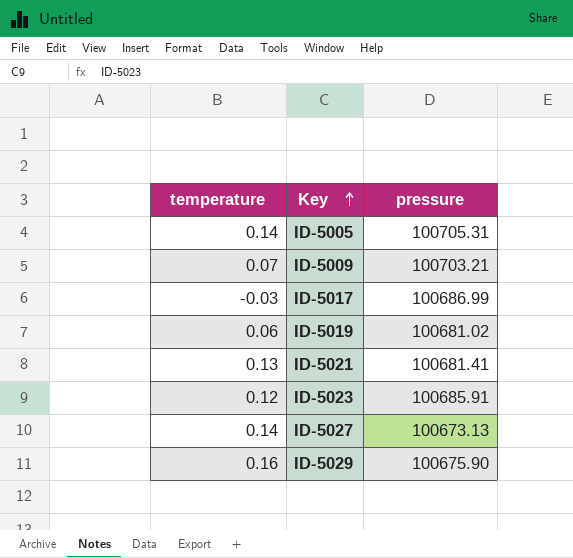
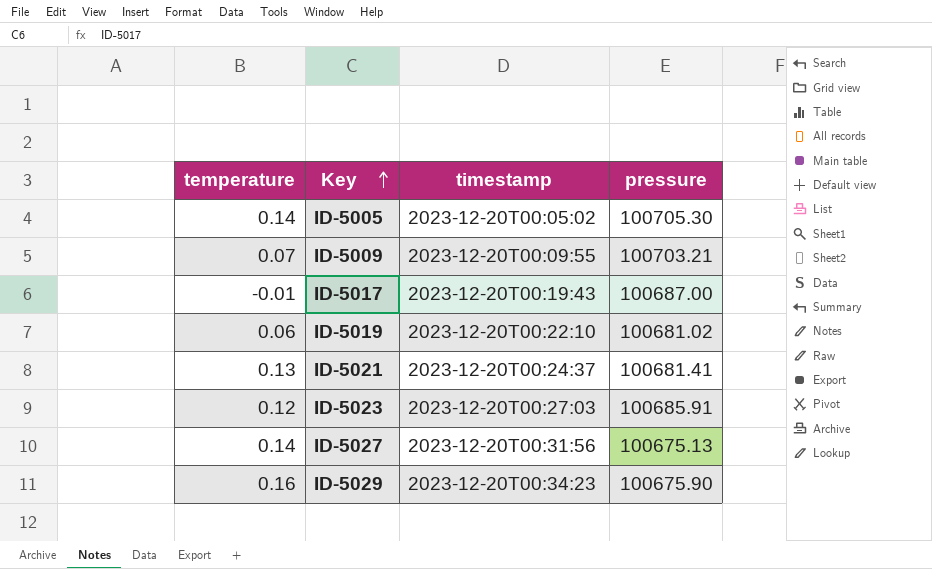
column timestamp | position: none -> 3
ID-5005 | pressure: 100705.31 -> 100705.30
ID-5017 | temperature: -0.03 -> -0.01
ID-5017 | pressure: 100686.99 -> 100687.00
ID-5027 | pressure: 100673.13 -> 100675.13

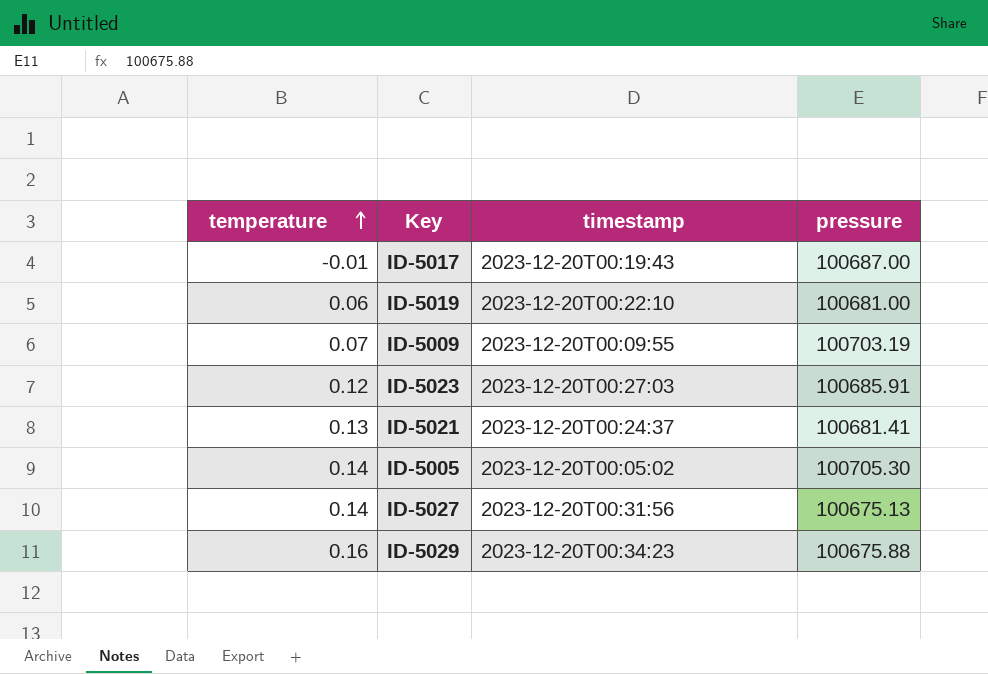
row order: Key ascending -> temperature ascending
ID-5019 | pressure: 100681.02 -> 100681.00
ID-5009 | pressure: 100703.21 -> 100703.19
ID-5029 | pressure: 100675.90 -> 100675.88

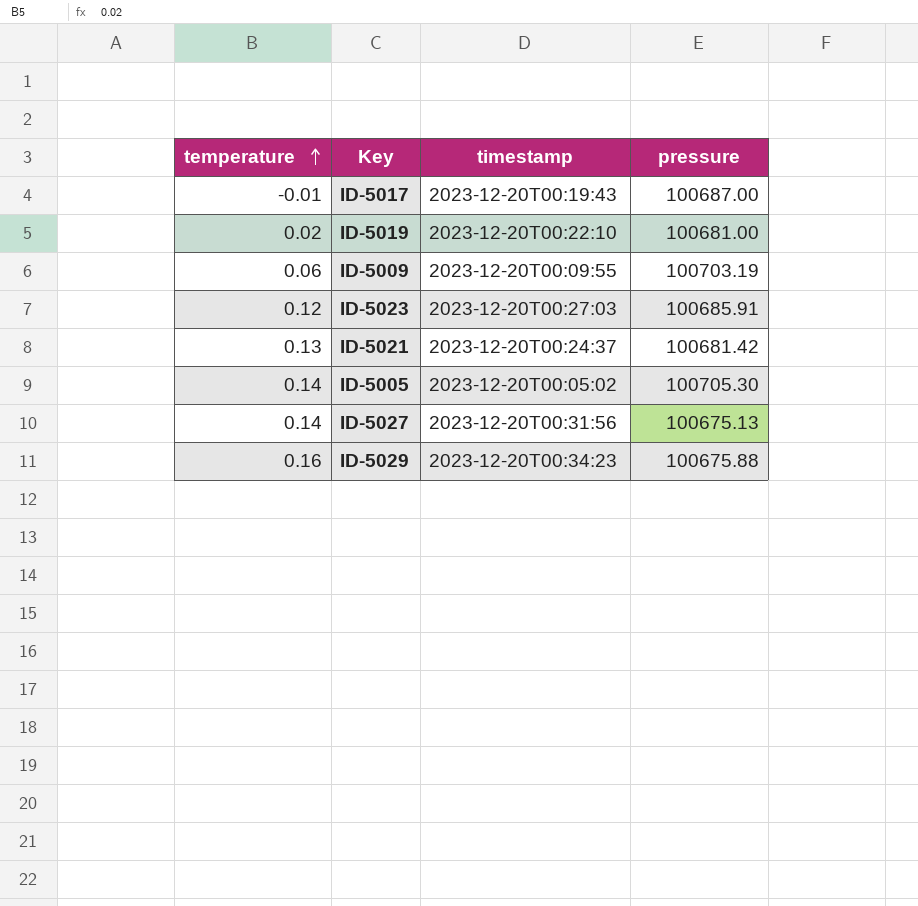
ID-5019 | temperature: 0.06 -> 0.02
ID-5009 | temperature: 0.07 -> 0.06
ID-5021 | pressure: 100681.41 -> 100681.42

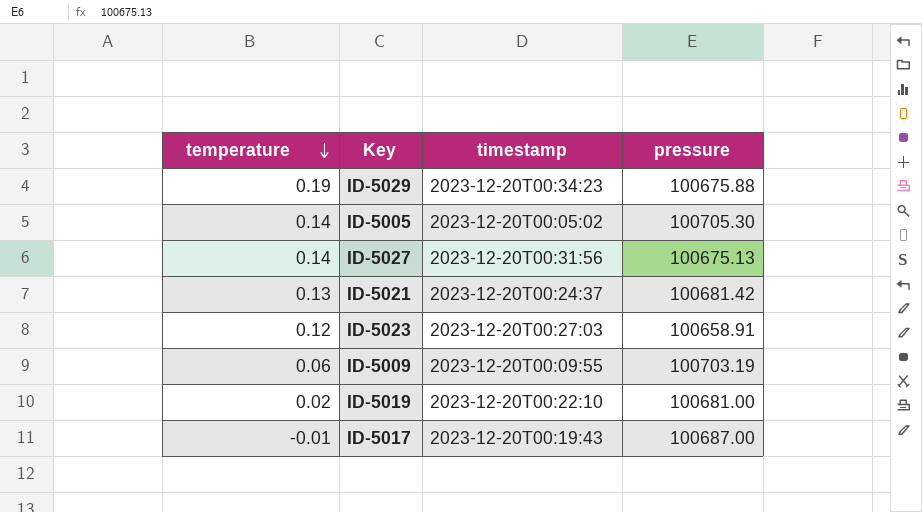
row order: temperature ascending -> temperature descending
ID-5029 | temperature: 0.16 -> 0.19
ID-5023 | pressure: 100685.91 -> 100658.91

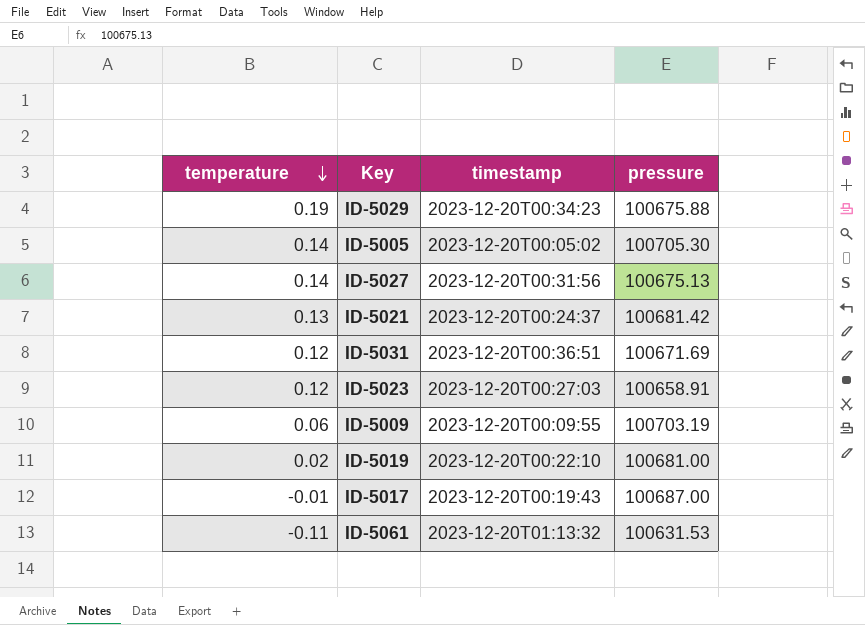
row ID-5031: none -> 0.12 | 2023-12-20T00:36:51 | 100671.69
row ID-5061: none -> -0.11 | 2023-12-20T01:13:32 | 100631.53

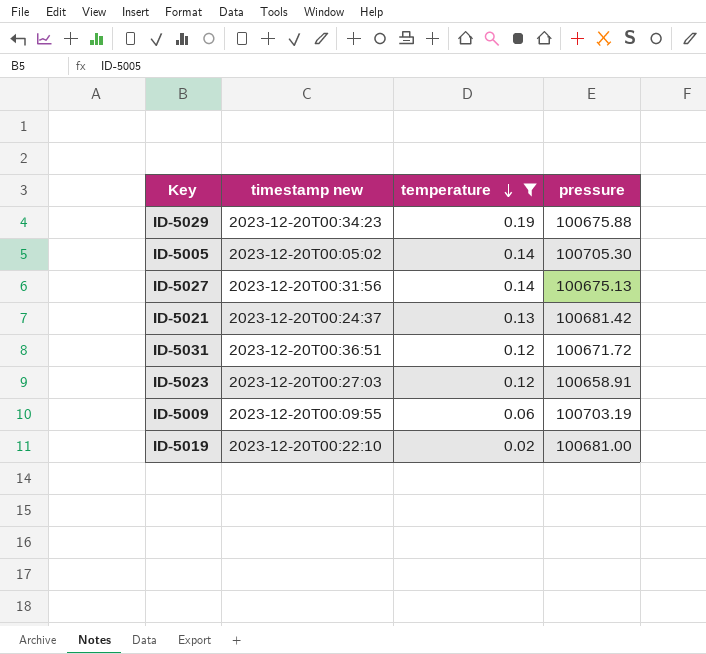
filter: none -> temperature >= 0.02
column name: timestamp -> timestamp new
column temperature | position: 1 -> 3
ID-5031 | pressure: 100671.69 -> 100671.72

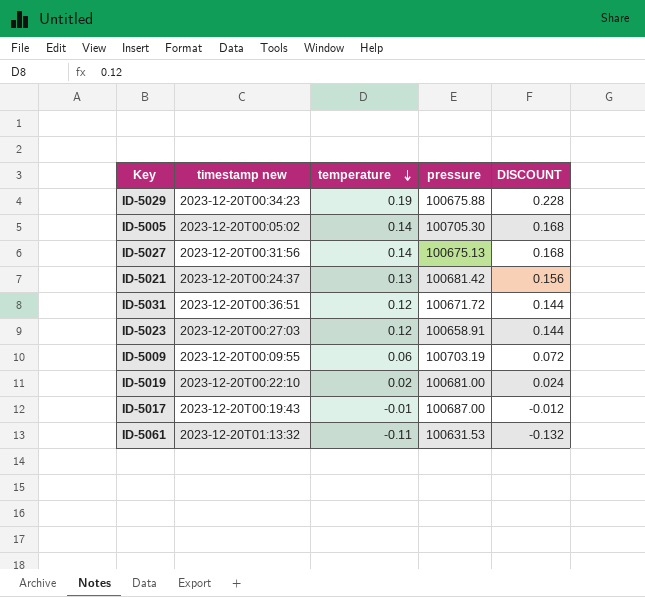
filter: temperature >= 0.02 -> none
column DISCOUNT | formula: none -> [temperature] * 1.2

